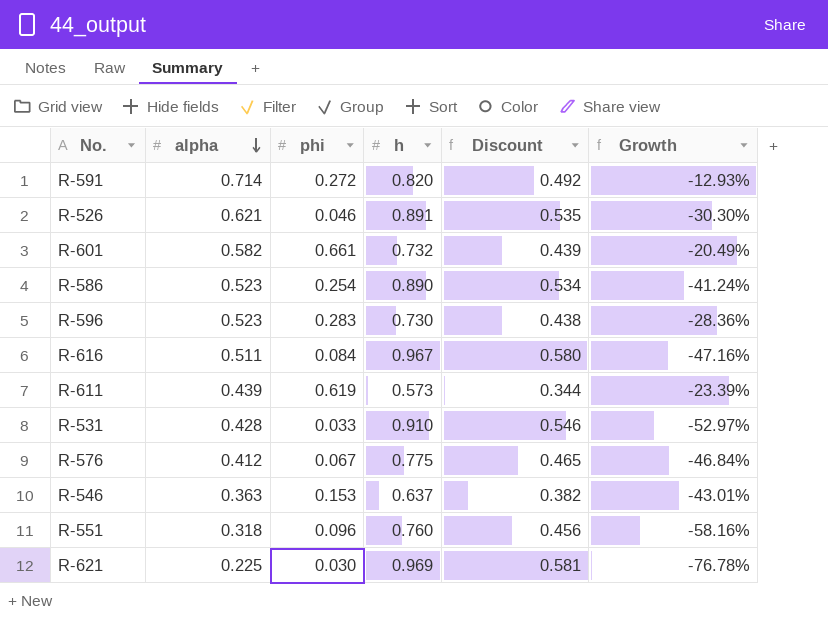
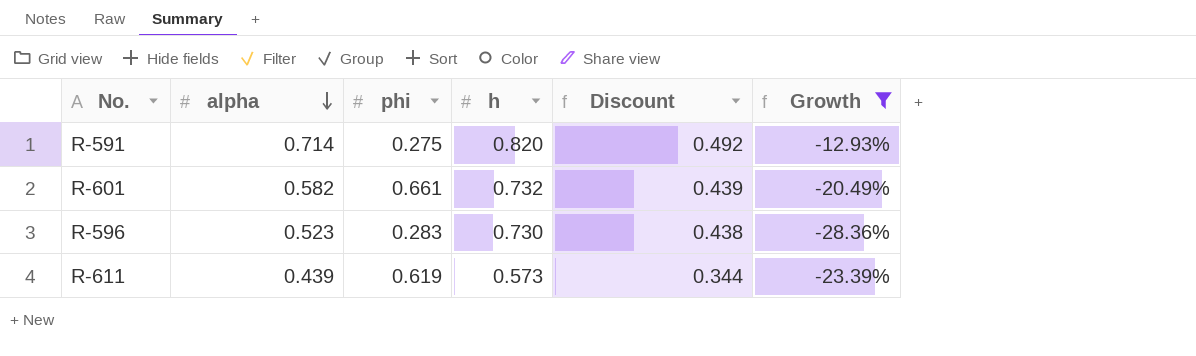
filter: none -> Growth >= -28.36%
R-591 | phi: 0.272 -> 0.275

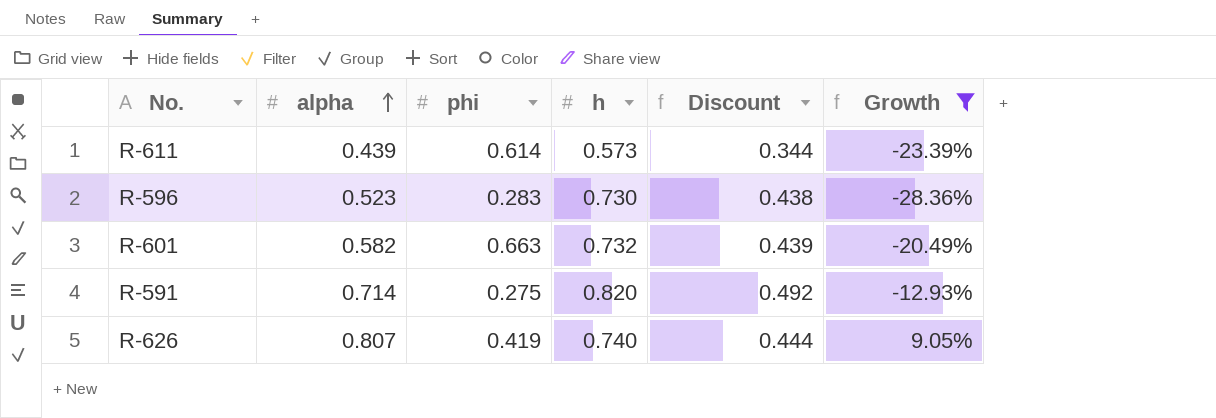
row order: alpha descending -> alpha ascending
R-611 | phi: 0.619 -> 0.614
R-601 | phi: 0.661 -> 0.663
row R-626: none -> 0.807 | 0.419 | 0.740 | 0.444 | 9.05%

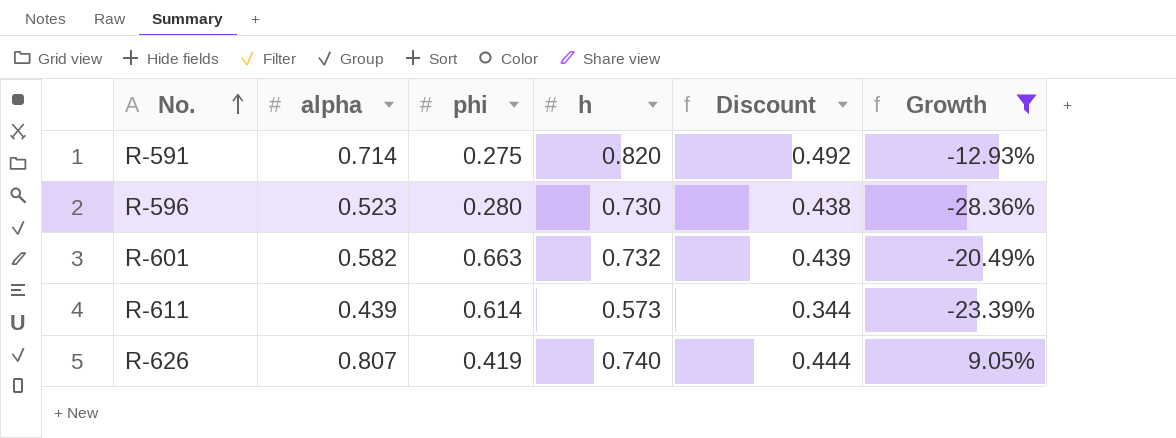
row order: alpha ascending -> No. ascending
R-596 | phi: 0.283 -> 0.280

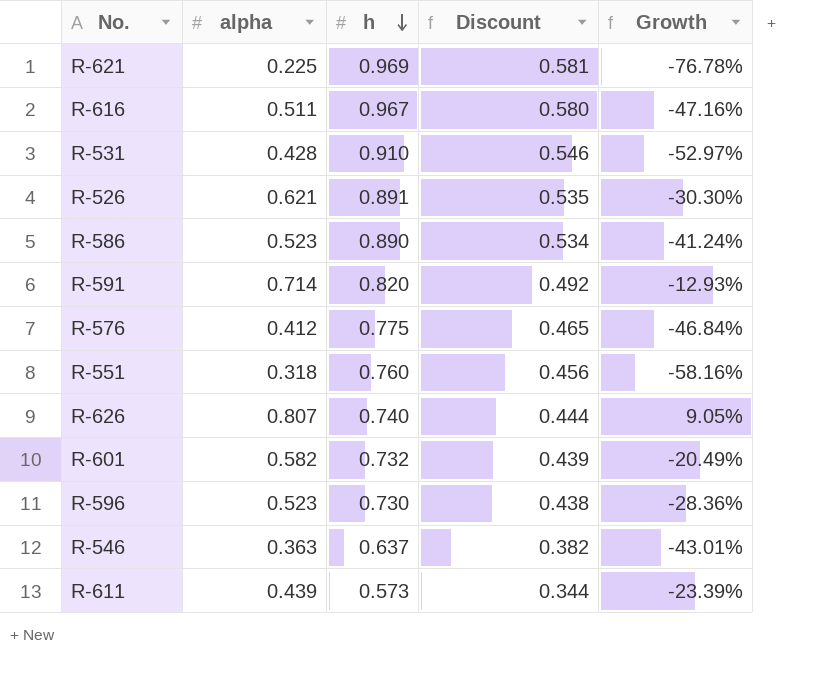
filter: Growth >= -28.36% -> none
row order: No. ascending -> h descending
column phi | position: 3 -> none

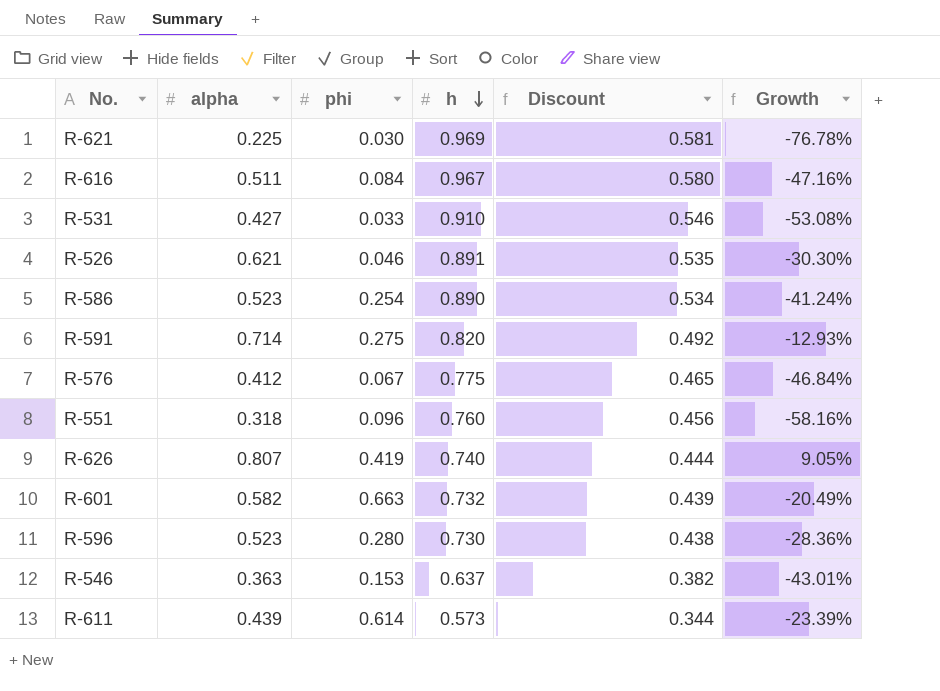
column phi | position: none -> 3
R-531 | alpha: 0.428 -> 0.427
R-531 | Growth: -52.97% -> -53.08%

